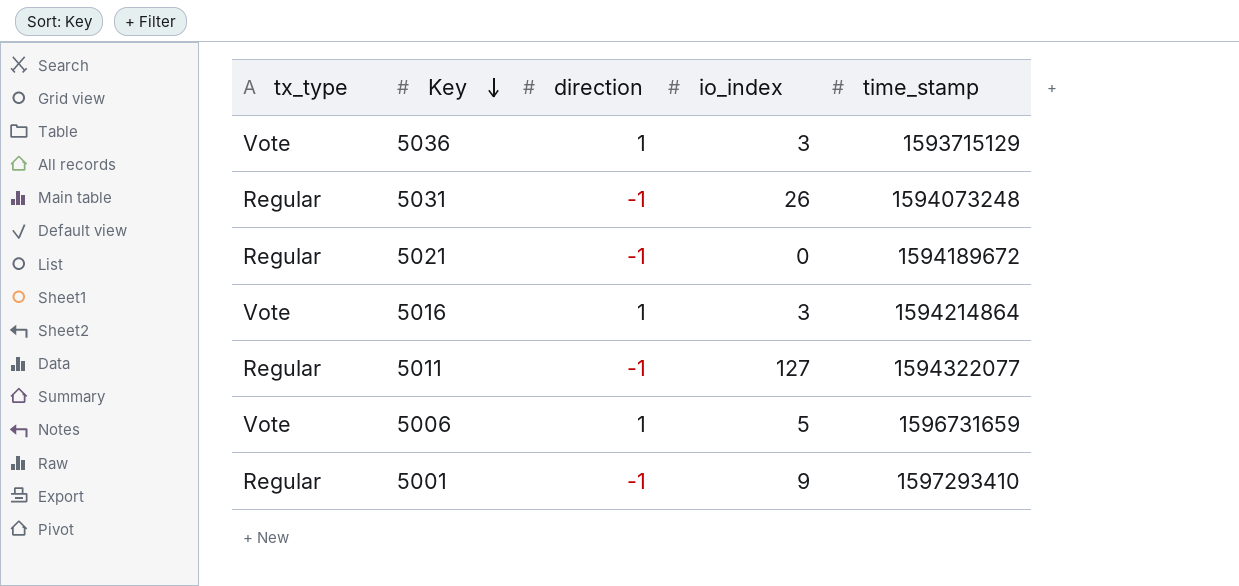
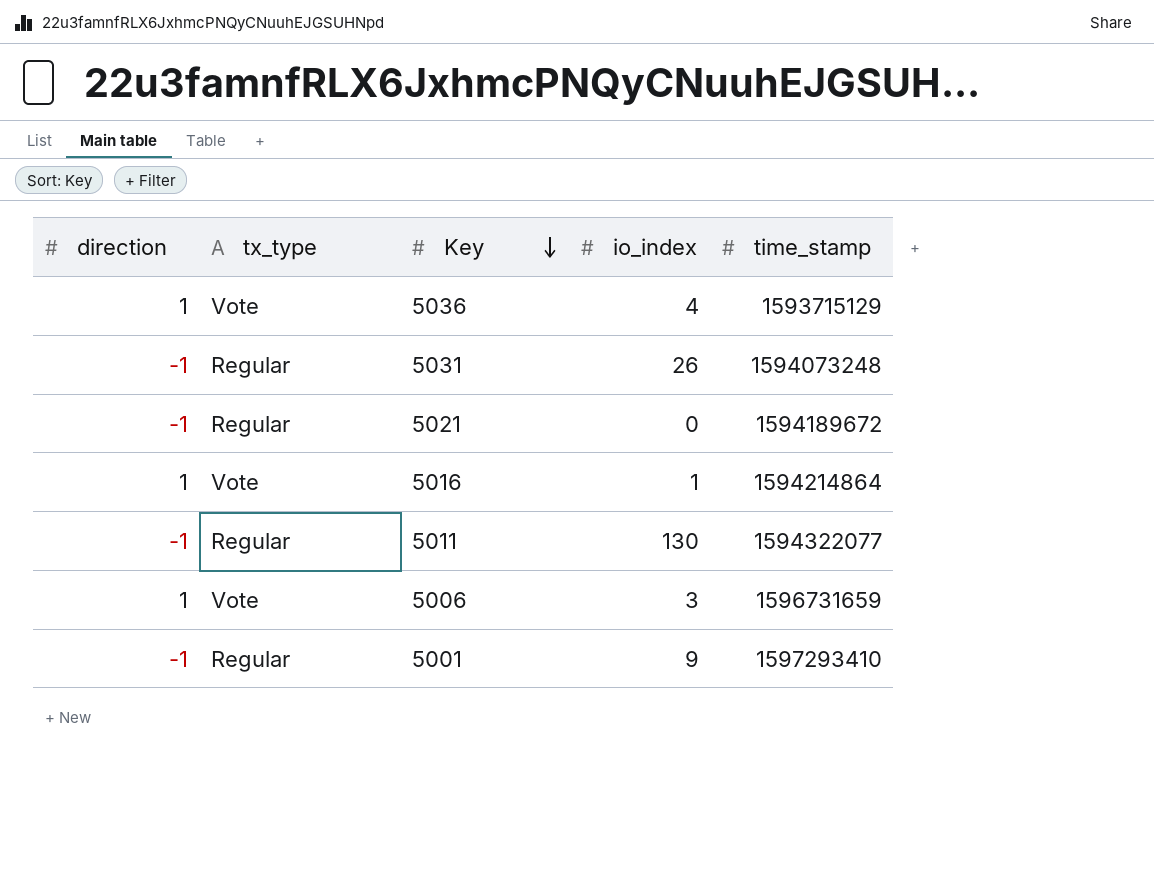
column direction | position: 3 -> 1
5036 | io_index: 3 -> 4
5016 | io_index: 3 -> 1
5011 | io_index: 127 -> 130
5006 | io_index: 5 -> 3

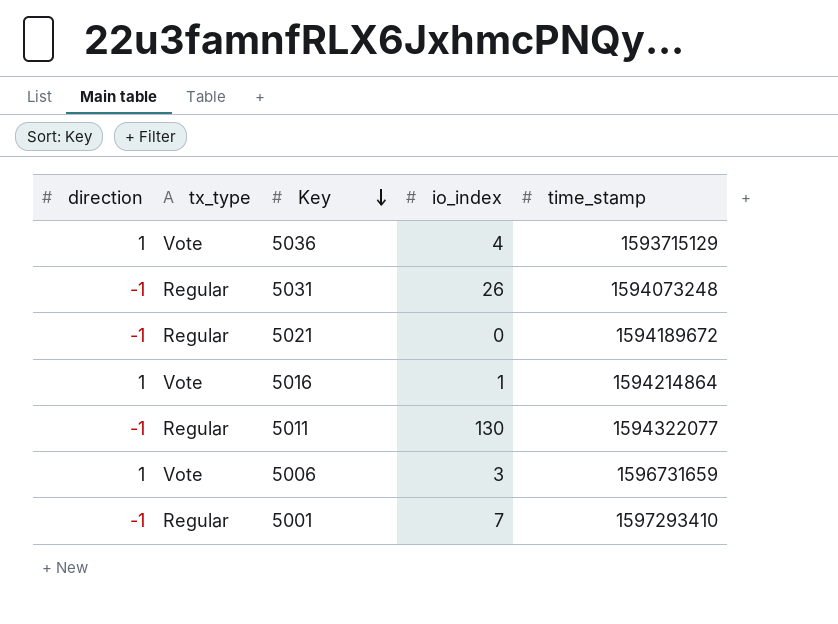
5001 | io_index: 9 -> 7

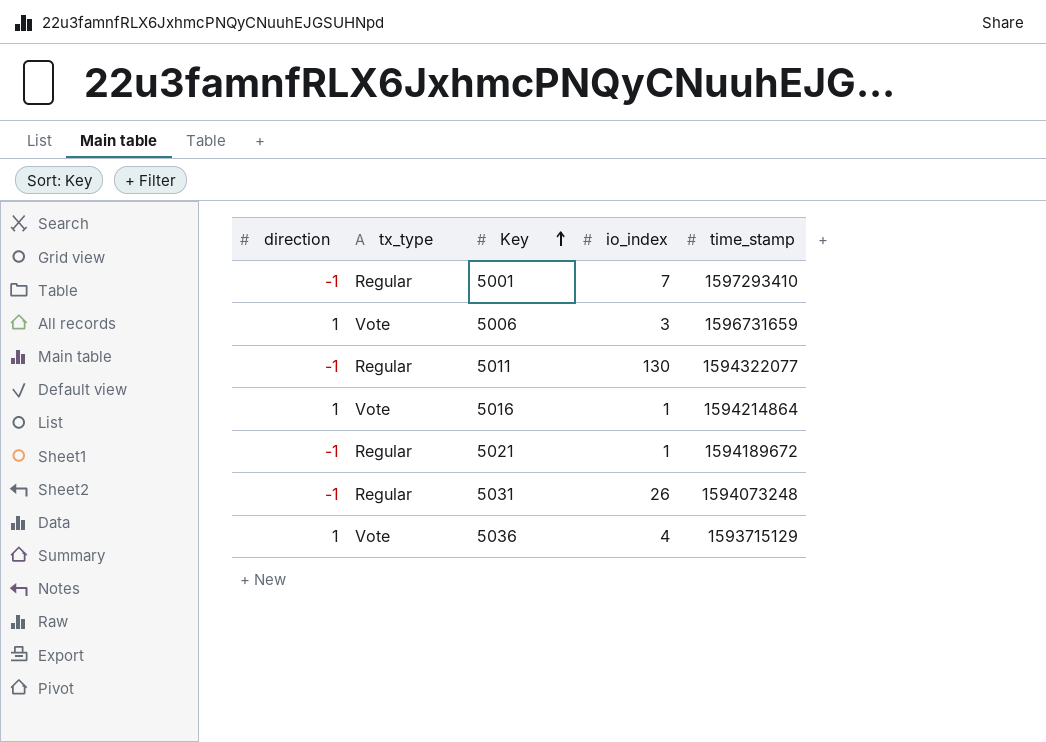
row order: Key descending -> Key ascending
5021 | io_index: 0 -> 1

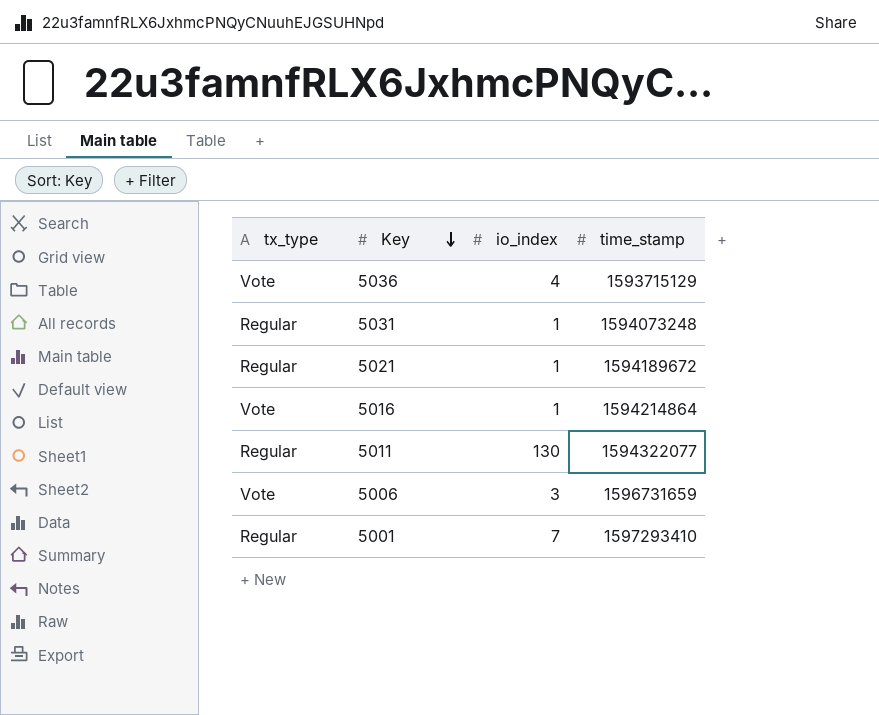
row order: Key ascending -> Key descending
column direction | position: 1 -> none
5031 | io_index: 26 -> 1

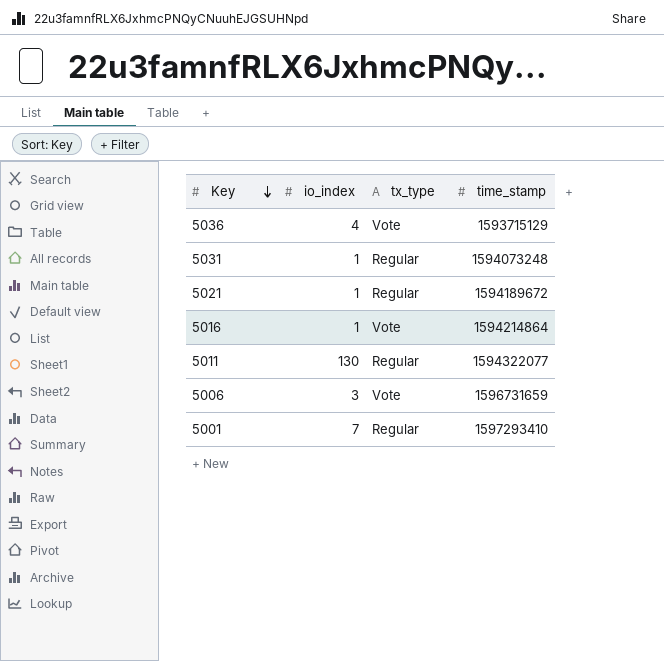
column tx_type | position: 1 -> 3

